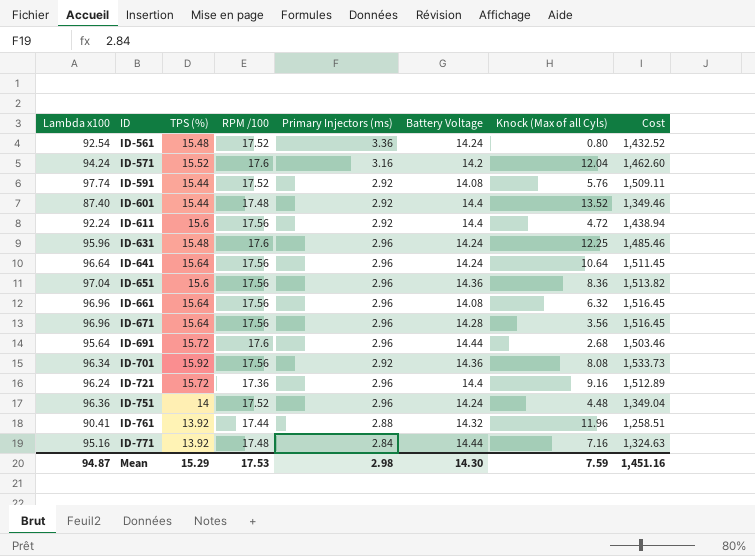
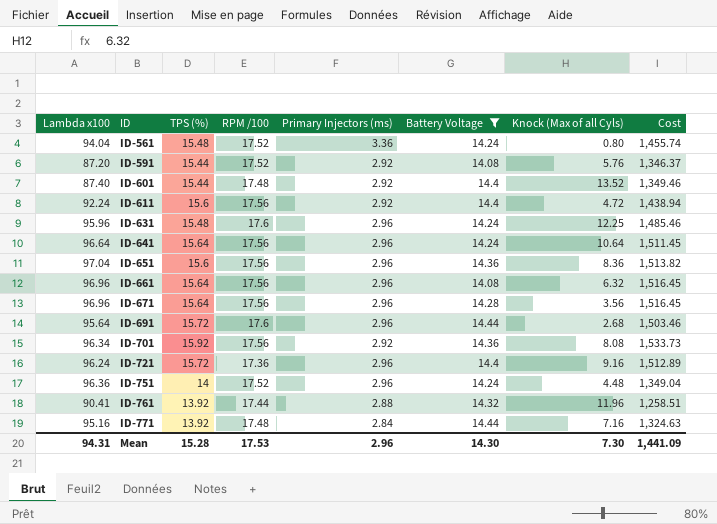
filter: none -> Battery Voltage != 14.2
ID-561 | Lambda x100: 92.54 -> 94.04
ID-561 | Cost: 1,432.52 -> 1,455.74
ID-591 | Lambda x100: 97.74 -> 87.20
ID-591 | Cost: 1,509.11 -> 1,346.37
Mean | Lambda x100: 94.87 -> 94.31
Mean | TPS (%): 15.29 -> 15.28
Mean | Primary Injectors (ms): 2.98 -> 2.96
Mean | Knock (Max of all Cyls): 7.59 -> 7.30
Mean | Cost: 1,451.16 -> 1,441.09

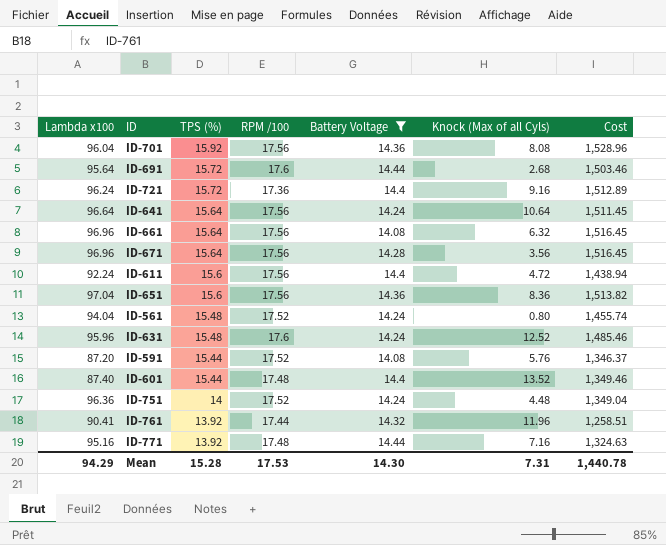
row order: ID ascending -> TPS (%) descending
column Primary Injectors (ms) | position: 5 -> none
ID-701 | Lambda x100: 96.34 -> 96.04
ID-701 | Cost: 1,533.73 -> 1,528.96
ID-631 | Knock (Max of all Cyls): 12.25 -> 12.52
Mean | Lambda x100: 94.31 -> 94.29
Mean | Knock (Max of all Cyls): 7.30 -> 7.31
Mean | Cost: 1,441.09 -> 1,440.78

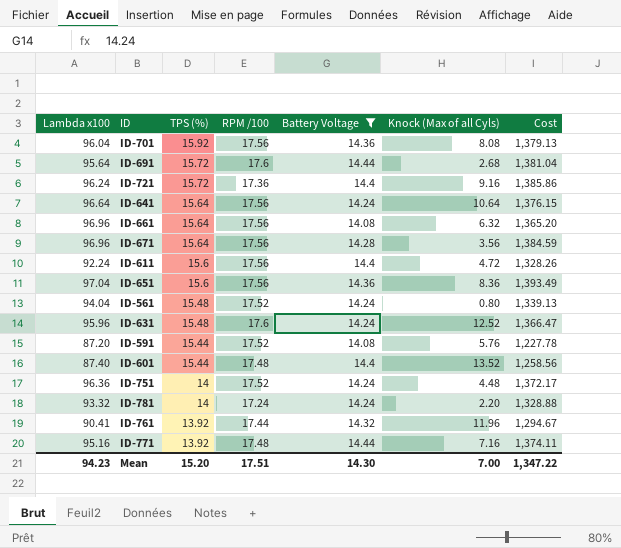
column Cost | formula: [Lambda x100] * [TPS (%)] -> [Lambda x100] * [Battery Voltage]
row ID-781: none -> 93.32 | 14 | 17.24 | 14.24 | 2.20 | 1,328.88
Mean | Lambda x100: 94.29 -> 94.23
Mean | TPS (%): 15.28 -> 15.20
Mean | RPM /100: 17.53 -> 17.51
Mean | Knock (Max of all Cyls): 7.31 -> 7.00
Mean | Cost: 1,440.78 -> 1,347.22

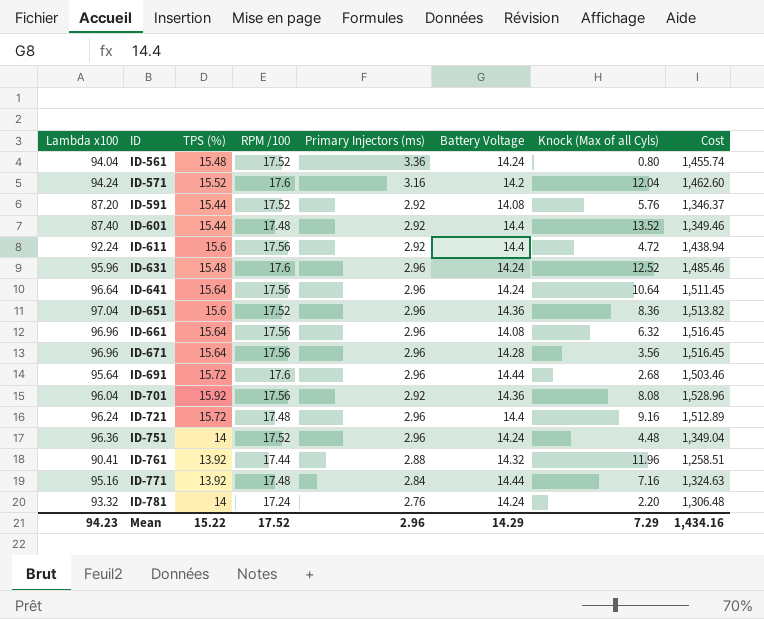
filter: Battery Voltage != 14.2 -> none
row order: TPS (%) descending -> ID ascending
column Primary Injectors (ms) | position: none -> 5
column Cost | formula: [Lambda x100] * [Battery Voltage] -> [Lambda x100] * [TPS (%)]
ID-651 | RPM /100: 17.56 -> 17.52
ID-721 | RPM /100: 17.36 -> 17.48
Mean | TPS (%): 15.20 -> 15.22
Mean | RPM /100: 17.51 -> 17.52
Mean | Battery Voltage: 14.30 -> 14.29
Mean | Knock (Max of all Cyls): 7.00 -> 7.29
Mean | Cost: 1,347.22 -> 1,434.16

